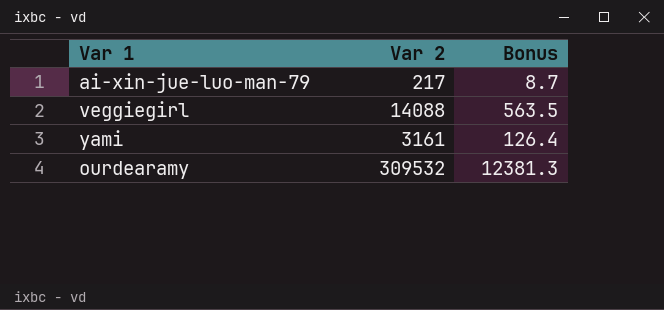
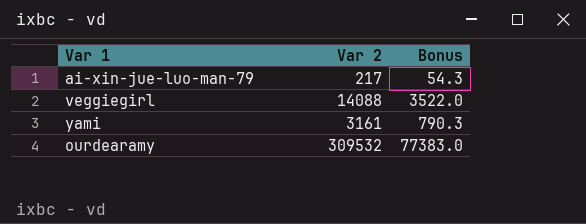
column Bonus | formula: [Var 2] * 0.04 -> [Var 2] * 0.25

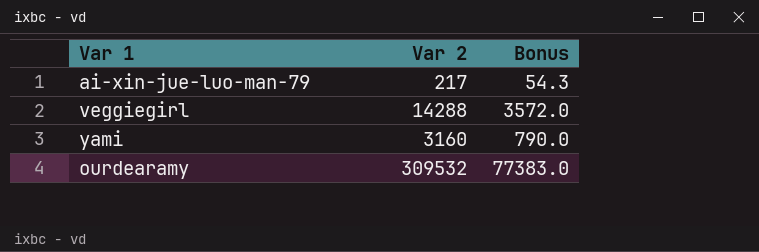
veggiegirl | Var 2: 14088 -> 14288
veggiegirl | Bonus: 3522.0 -> 3572.0
yami | Var 2: 3161 -> 3160
yami | Bonus: 790.3 -> 790.0

